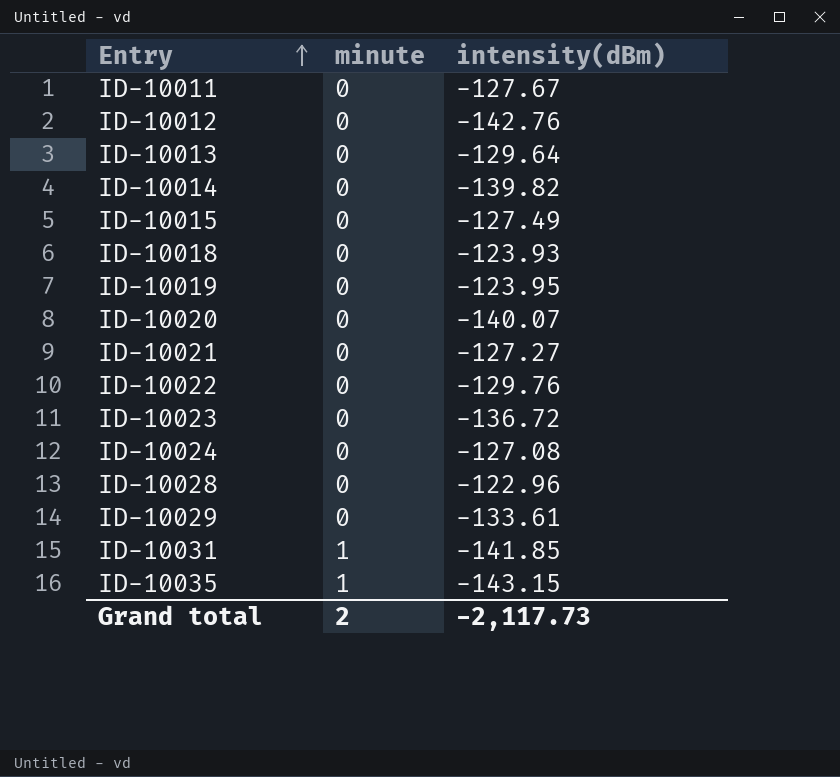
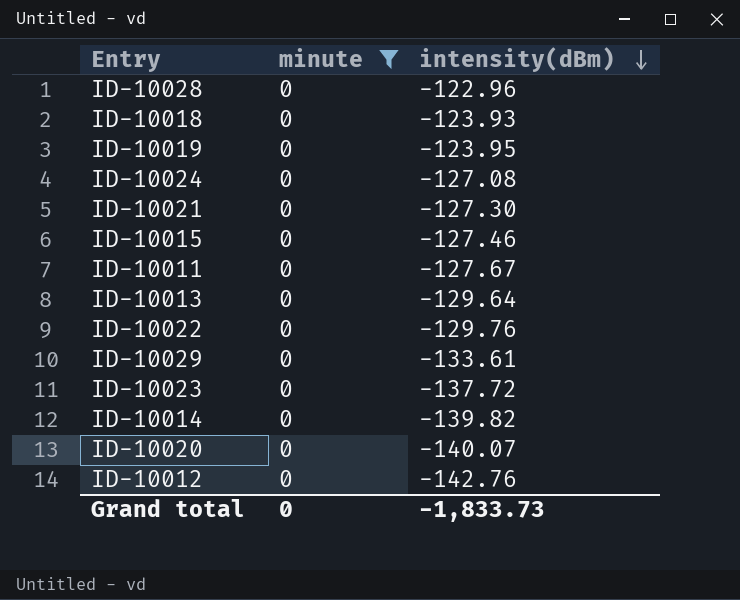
filter: none -> minute = 0
row order: Entry ascending -> intensity(dBm) descending
ID-10021 | intensity(dBm): -127.27 -> -127.30
ID-10015 | intensity(dBm): -127.49 -> -127.46
ID-10023 | intensity(dBm): -136.72 -> -137.72
Grand total | minute: 2 -> 0
Grand total | intensity(dBm): -2,117.73 -> -1,833.73

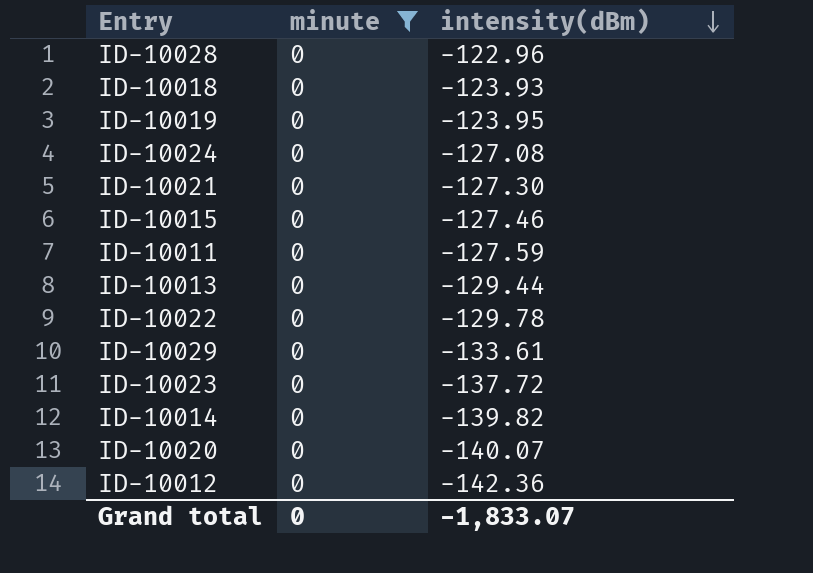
ID-10011 | intensity(dBm): -127.67 -> -127.59
ID-10013 | intensity(dBm): -129.64 -> -129.44
ID-10022 | intensity(dBm): -129.76 -> -129.78
ID-10012 | intensity(dBm): -142.76 -> -142.36
Grand total | intensity(dBm): -1,833.73 -> -1,833.07

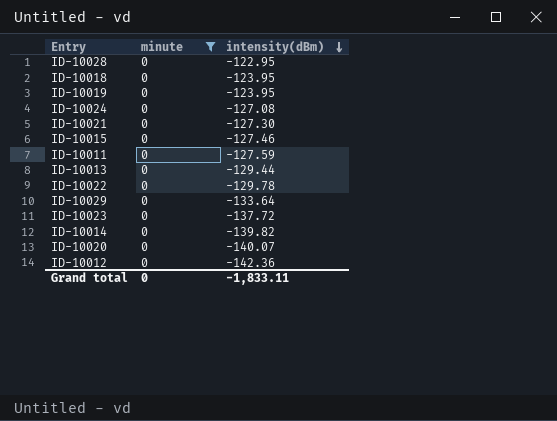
ID-10028 | intensity(dBm): -122.96 -> -122.95
ID-10018 | intensity(dBm): -123.93 -> -123.95
ID-10029 | intensity(dBm): -133.61 -> -133.64
Grand total | intensity(dBm): -1,833.07 -> -1,833.11

